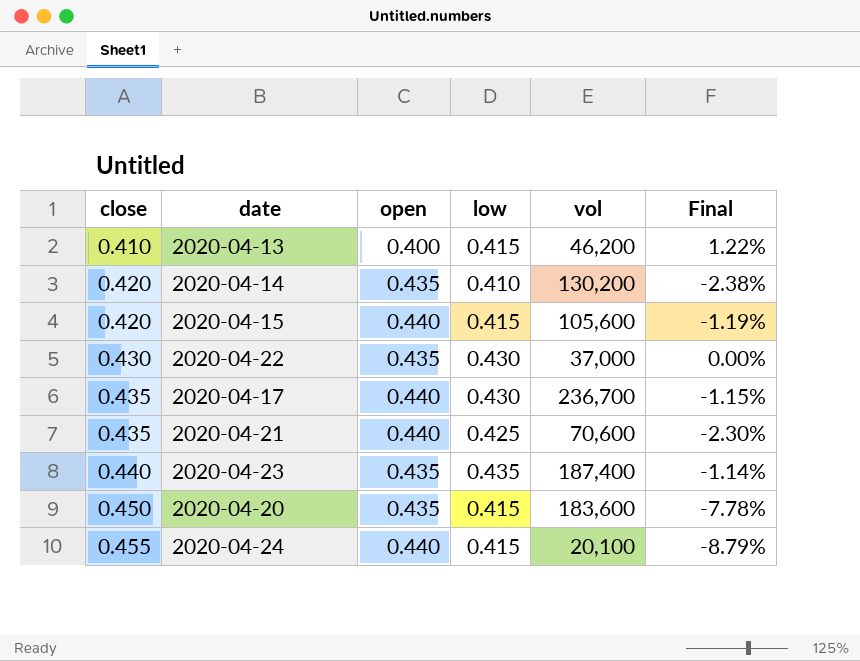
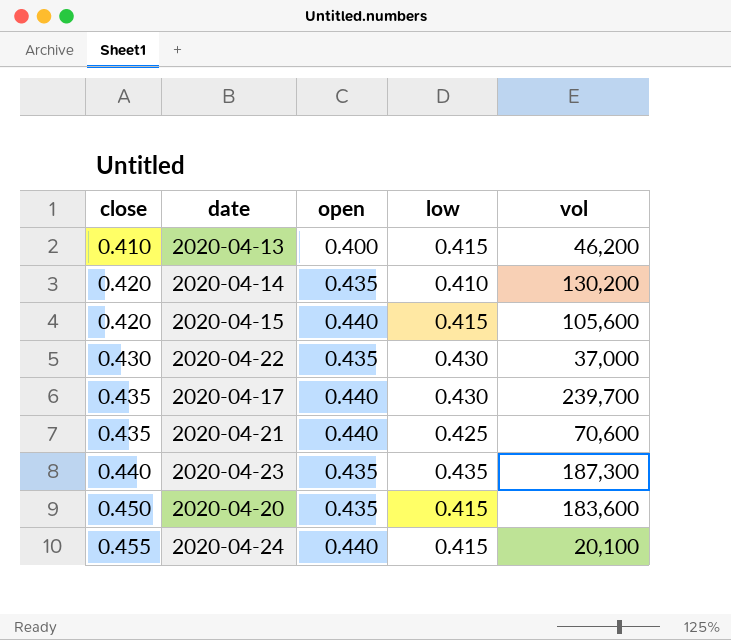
column Final | formula: ([low] - [close]) / [close] -> none
2020-04-17 | vol: 236,700 -> 239,700
2020-04-23 | vol: 187,400 -> 187,300

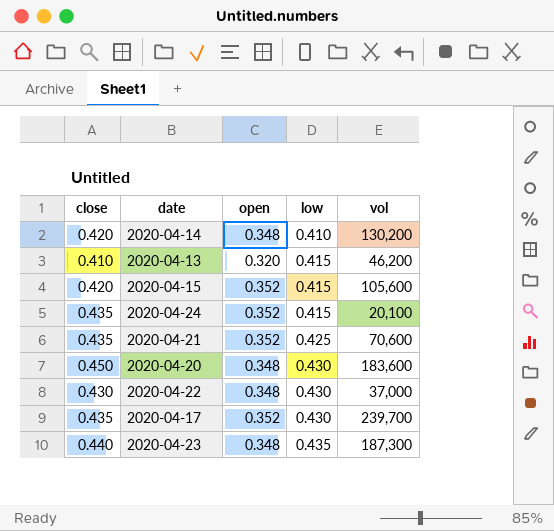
row order: close ascending -> low ascending
2020-04-14 | open: 0.435 -> 0.348
2020-04-13 | open: 0.400 -> 0.320
2020-04-15 | open: 0.440 -> 0.352
2020-04-24 | close: 0.455 -> 0.435
2020-04-24 | open: 0.440 -> 0.352
2020-04-21 | open: 0.440 -> 0.352
2020-04-20 | open: 0.435 -> 0.348
2020-04-20 | low: 0.415 -> 0.430
2020-04-22 | open: 0.435 -> 0.348
2020-04-17 | open: 0.440 -> 0.352
2020-04-23 | open: 0.435 -> 0.348

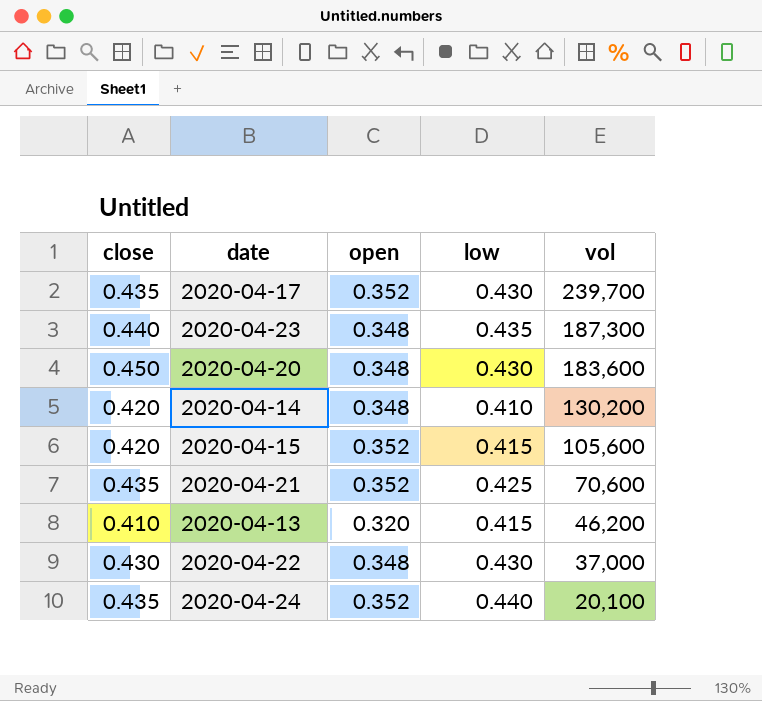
row order: low ascending -> vol descending
2020-04-24 | low: 0.415 -> 0.440

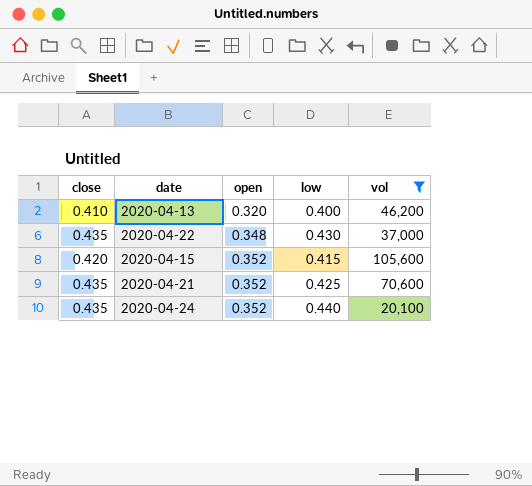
filter: none -> vol <= 105,600
row order: vol descending -> open ascending
2020-04-13 | low: 0.415 -> 0.400
2020-04-22 | close: 0.430 -> 0.435

